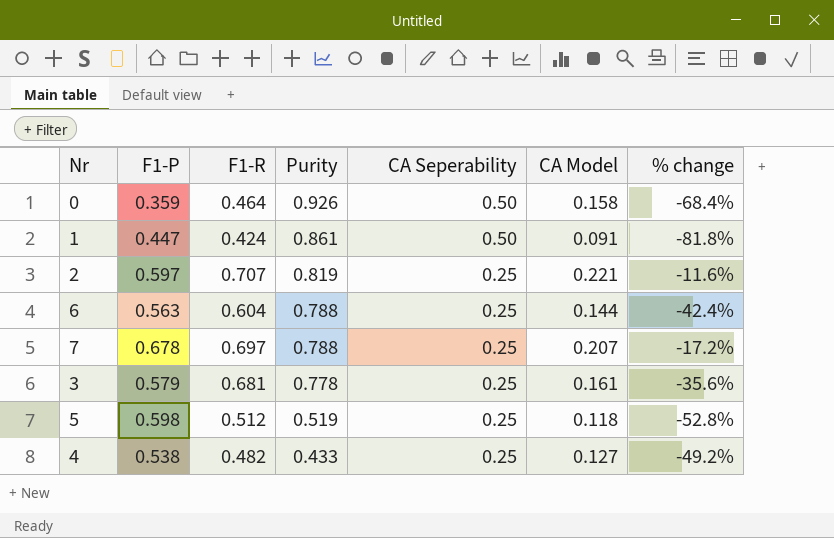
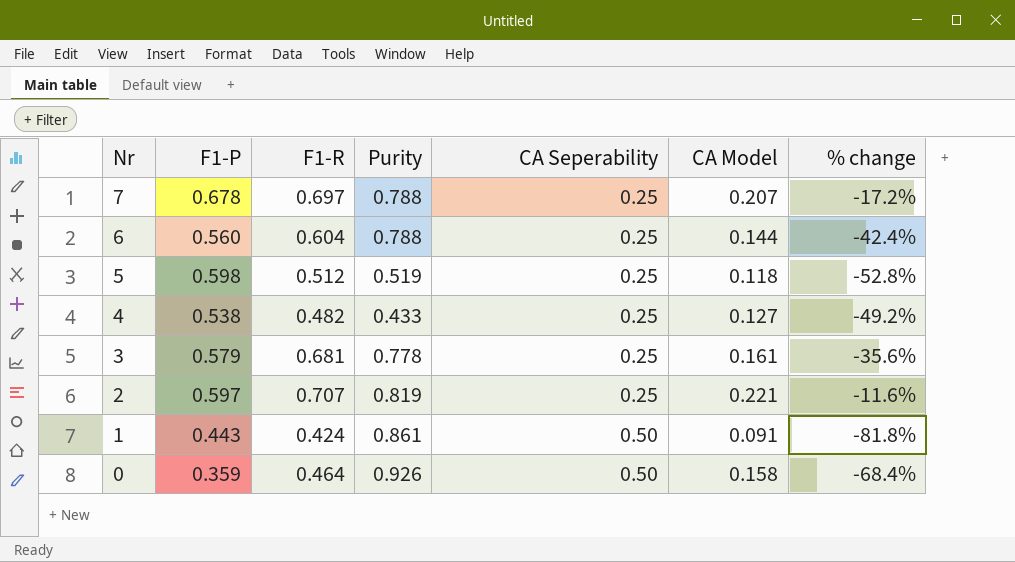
row order: Purity descending -> Nr descending
6 | F1-P: 0.563 -> 0.560
1 | F1-P: 0.447 -> 0.443

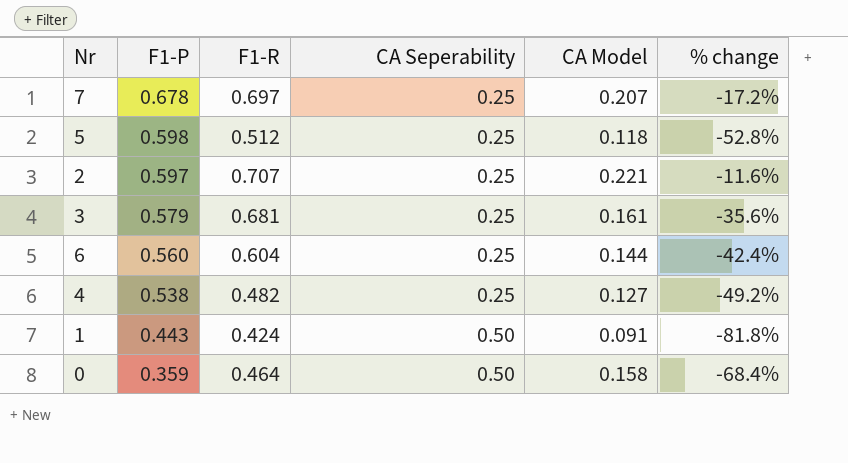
row order: Nr descending -> F1-P descending
column Purity | position: 4 -> none

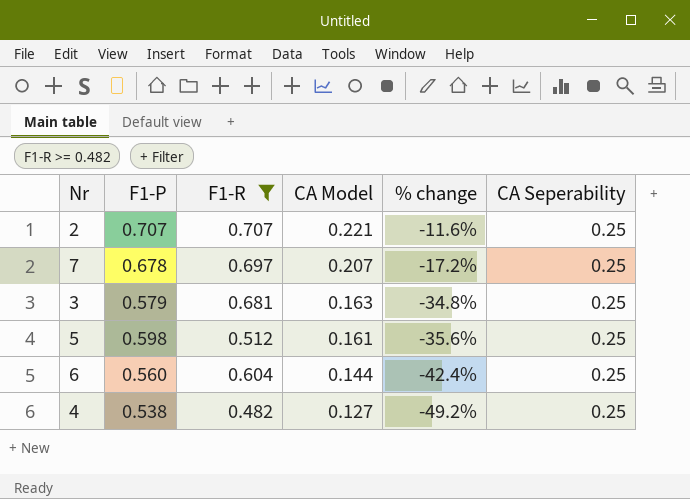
filter: none -> F1-R >= 0.482
row order: F1-P descending -> CA Model descending
column CA Seperability | position: 4 -> 6
2 | F1-P: 0.597 -> 0.707
3 | CA Model: 0.161 -> 0.163
3 | % change: -35.6% -> -34.8%
5 | CA Model: 0.118 -> 0.161
5 | % change: -52.8% -> -35.6%

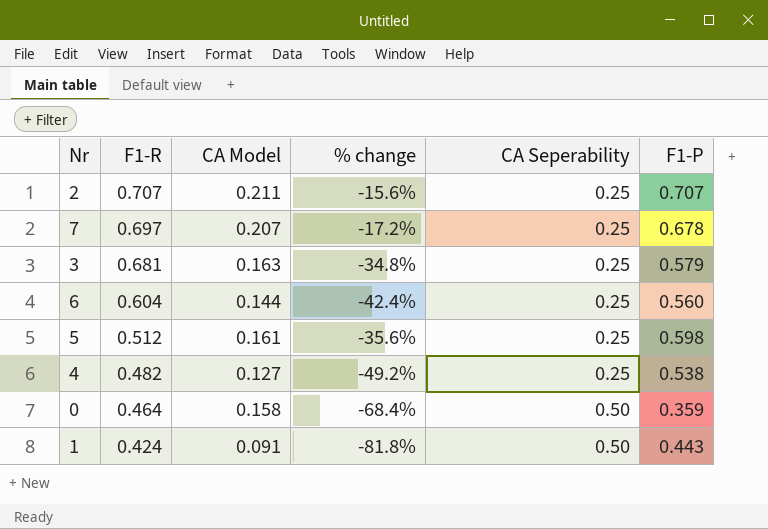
filter: F1-R >= 0.482 -> none
row order: CA Model descending -> F1-R descending
column F1-P | position: 2 -> 6
2 | CA Model: 0.221 -> 0.211
2 | % change: -11.6% -> -15.6%

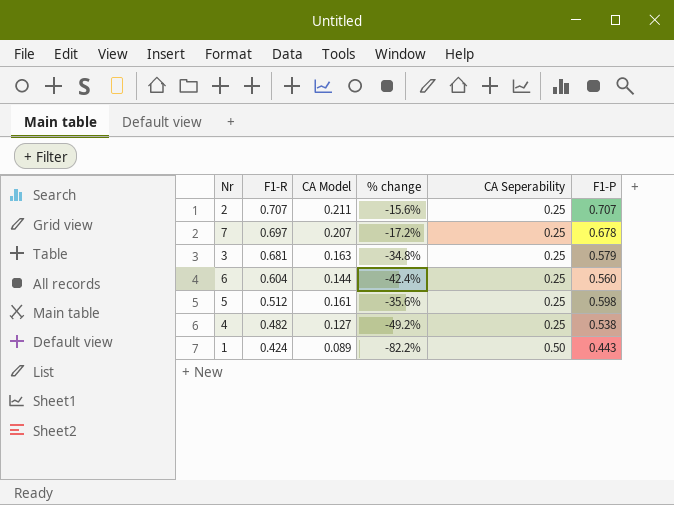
row 0: 0.464 | 0.158 | -68.4% | 0.50 | 0.359 -> none
1 | CA Model: 0.091 -> 0.089
1 | % change: -81.8% -> -82.2%

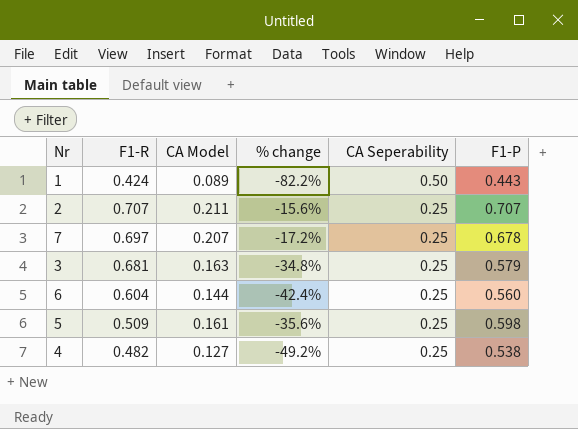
row order: F1-R descending -> CA Seperability descending
5 | F1-R: 0.512 -> 0.509

